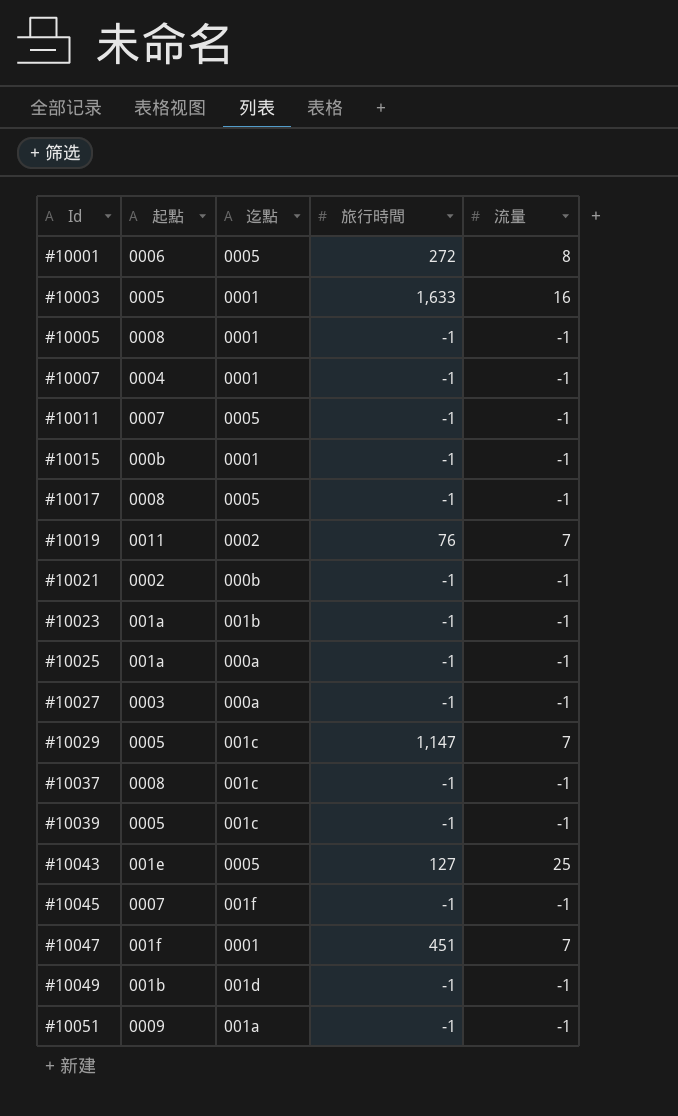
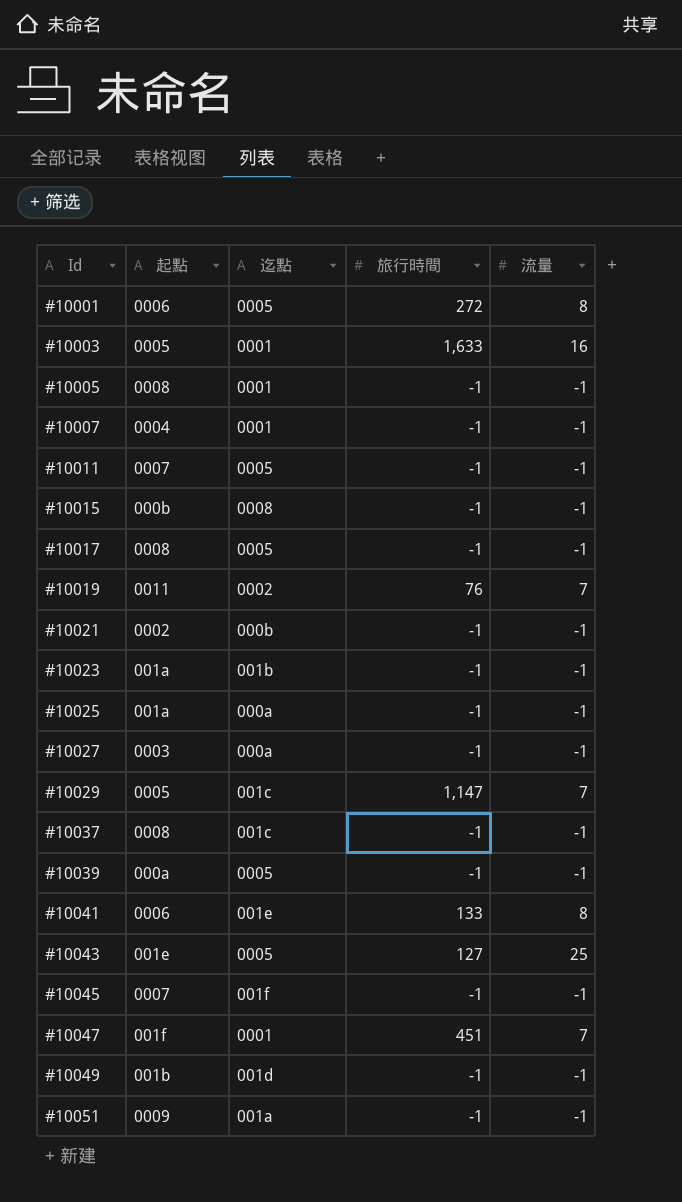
#10015 | 迄點: 0001 -> 0008
#10039 | 起點: 0005 -> 000a
#10039 | 迄點: 001c -> 0005
row #10041: none -> 0006 | 001e | 133 | 8

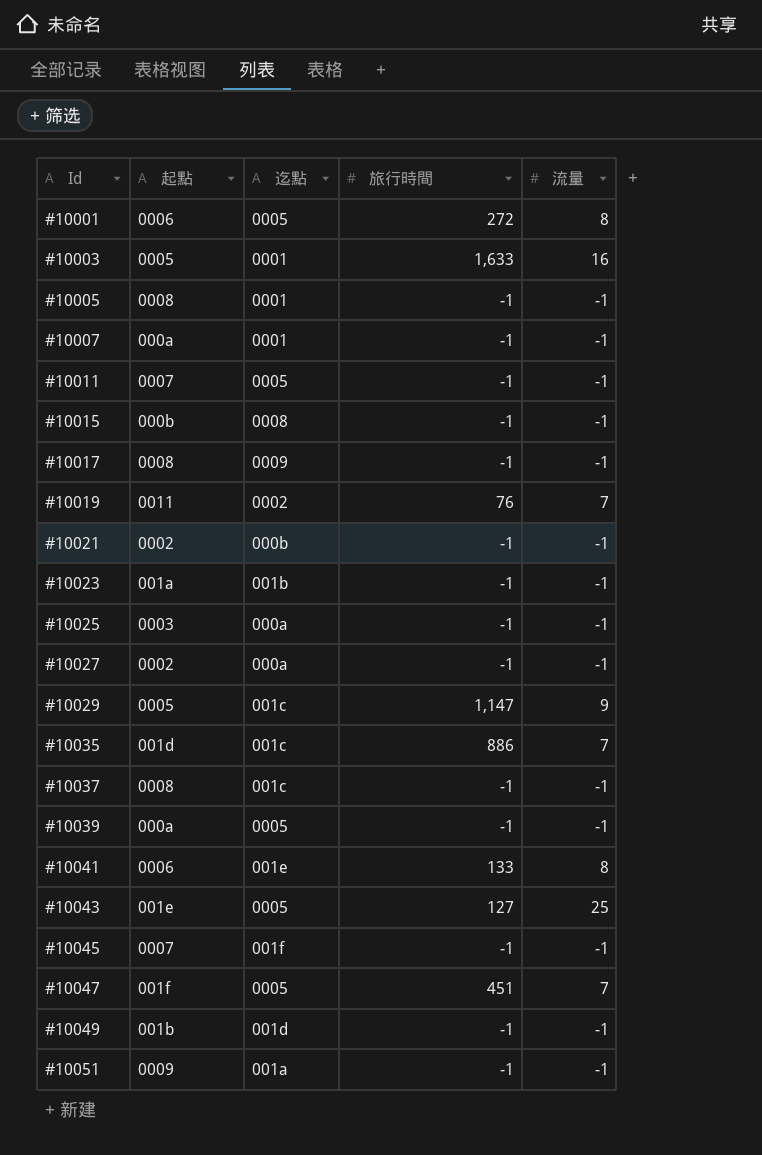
#10007 | 起點: 0004 -> 000a
#10017 | 迄點: 0005 -> 0009
#10025 | 起點: 001a -> 0003
#10027 | 起點: 0003 -> 0002
#10029 | 流量: 7 -> 9
row #10035: none -> 001d | 001c | 886 | 7
#10047 | 迄點: 0001 -> 0005

